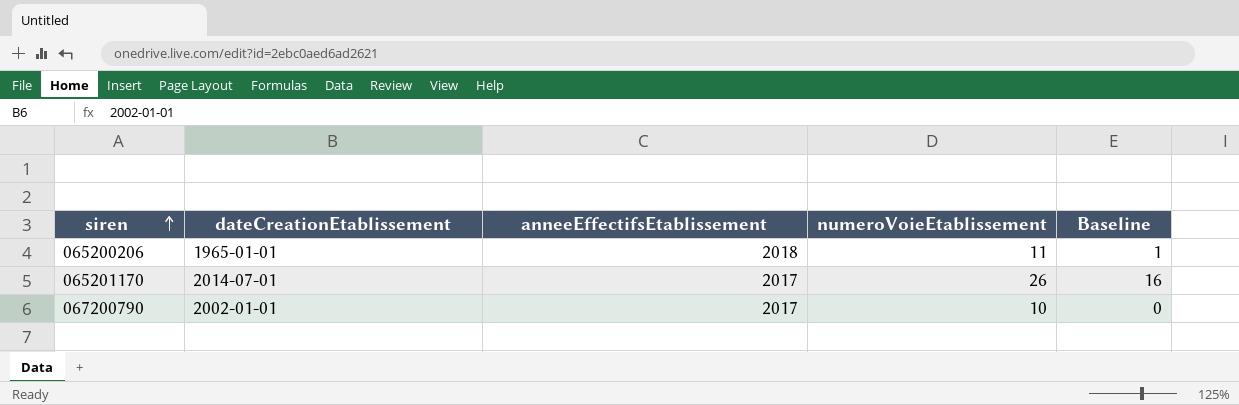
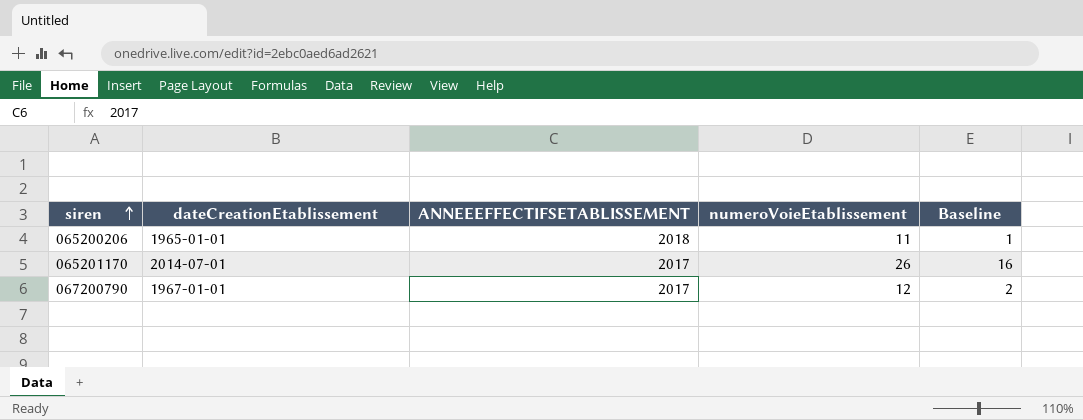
column name: anneeEffectifsEtablissement -> ANNEEEFFECTIFSETABLISSEMENT
067200790 | dateCreationEtablissement: 2002-01-01 -> 1967-01-01
067200790 | numeroVoieEtablissement: 10 -> 12
067200790 | Baseline: 0 -> 2

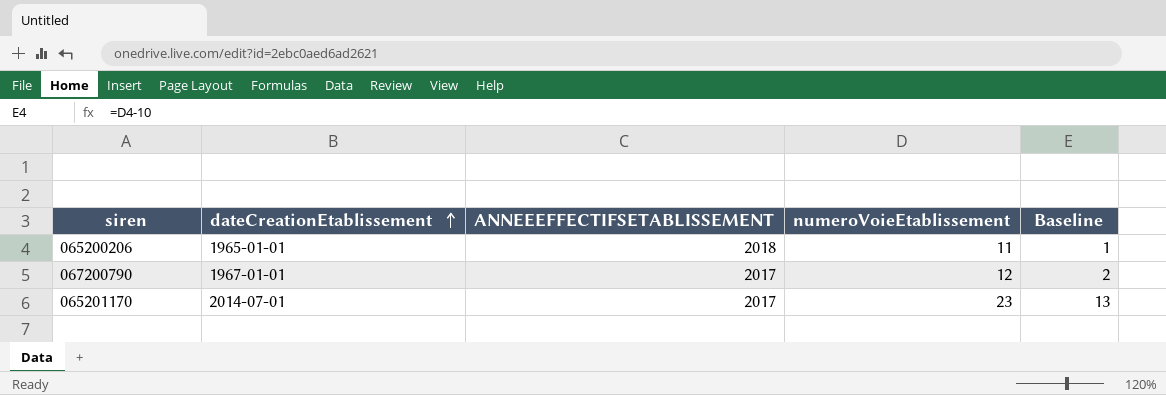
row order: siren ascending -> dateCreationEtablissement ascending
065201170 | numeroVoieEtablissement: 26 -> 23
065201170 | Baseline: 16 -> 13

